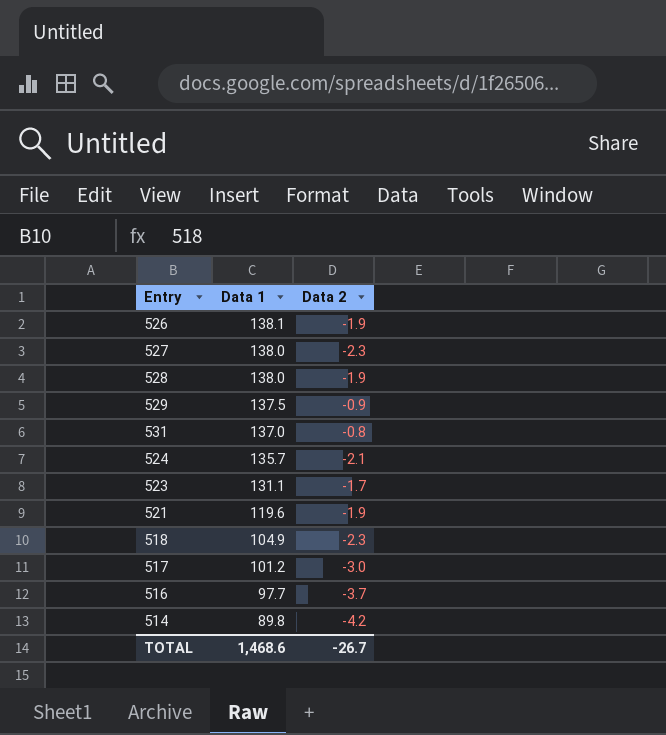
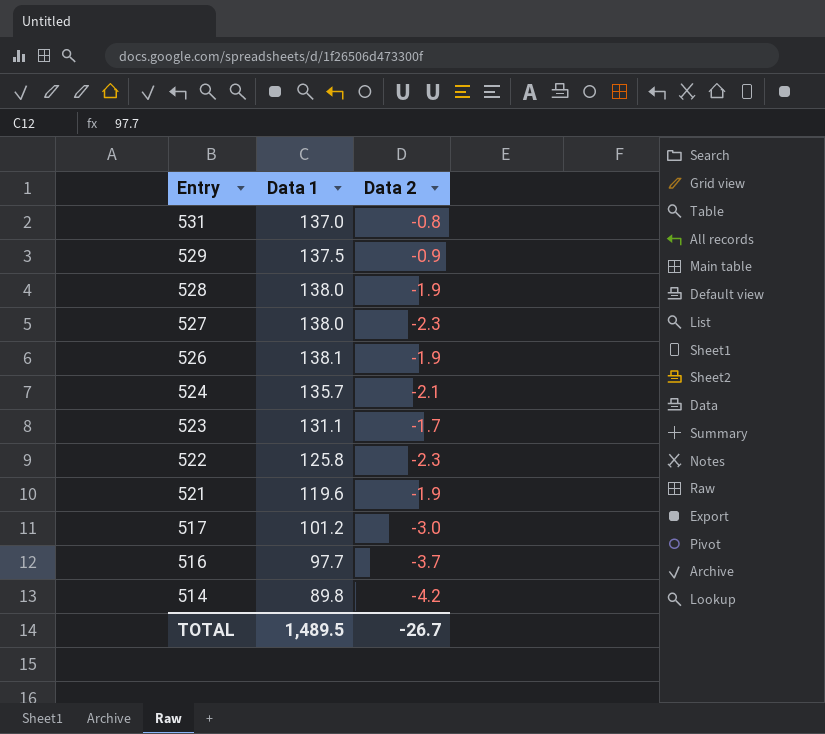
row order: Data 1 descending -> Entry descending
row 518: 104.9 | -2.3 -> none
row 522: none -> 125.8 | -2.3
TOTAL | Data 1: 1,468.6 -> 1,489.5

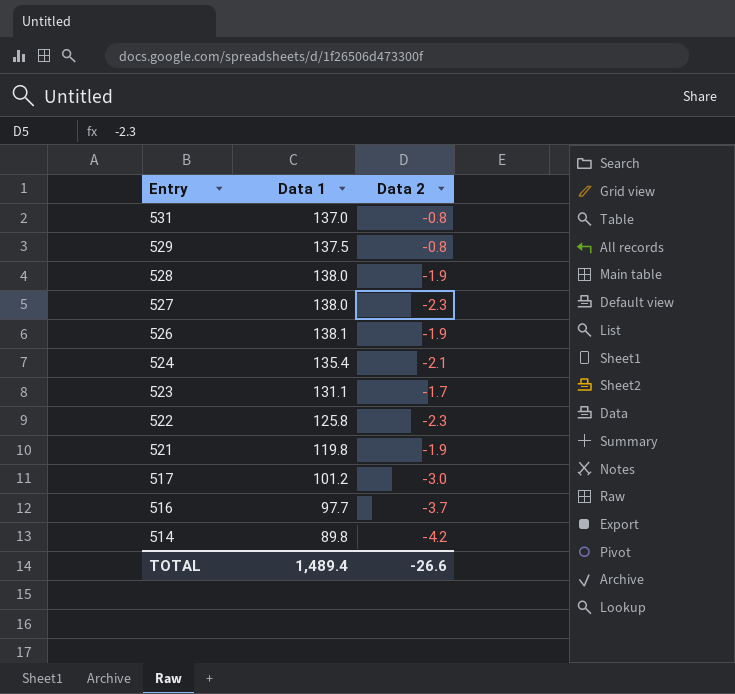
529 | Data 2: -0.9 -> -0.8
524 | Data 1: 135.7 -> 135.4
521 | Data 1: 119.6 -> 119.8
TOTAL | Data 1: 1,489.5 -> 1,489.4
TOTAL | Data 2: -26.7 -> -26.6

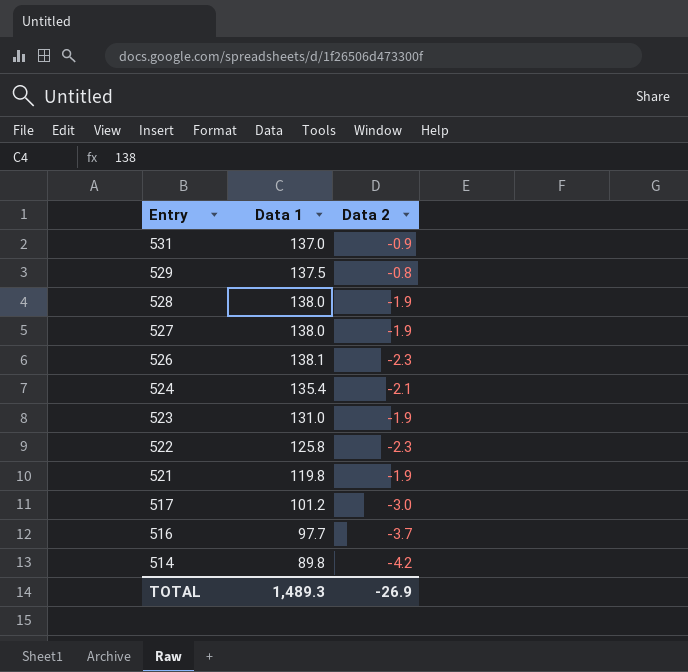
531 | Data 2: -0.8 -> -0.9
527 | Data 2: -2.3 -> -1.9
526 | Data 2: -1.9 -> -2.3
523 | Data 1: 131.1 -> 131.0
523 | Data 2: -1.7 -> -1.9
TOTAL | Data 1: 1,489.4 -> 1,489.3
TOTAL | Data 2: -26.6 -> -26.9

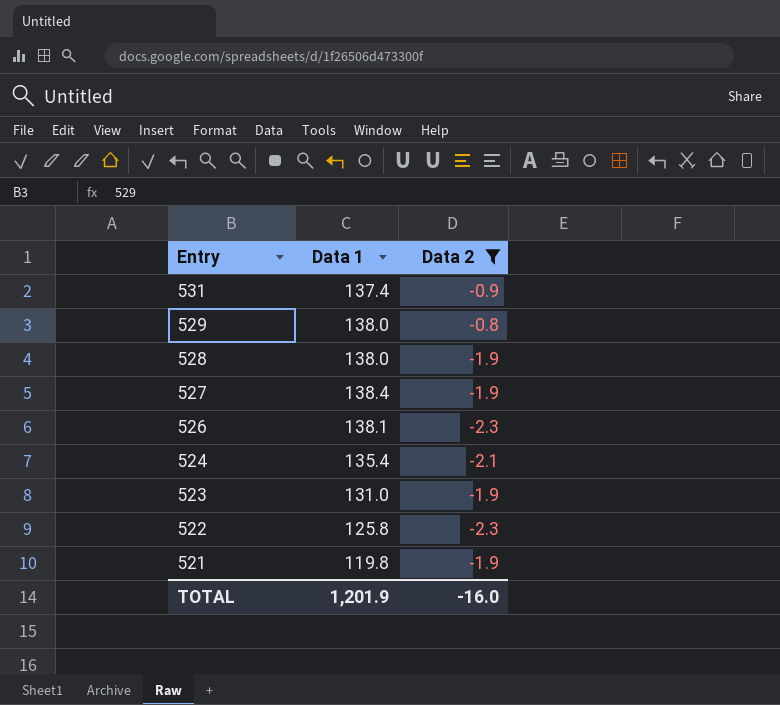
filter: none -> Data 2 >= -2.3
531 | Data 1: 137.0 -> 137.4
529 | Data 1: 137.5 -> 138.0
527 | Data 1: 138.0 -> 138.4
TOTAL | Data 1: 1,489.3 -> 1,201.9
TOTAL | Data 2: -26.9 -> -16.0

